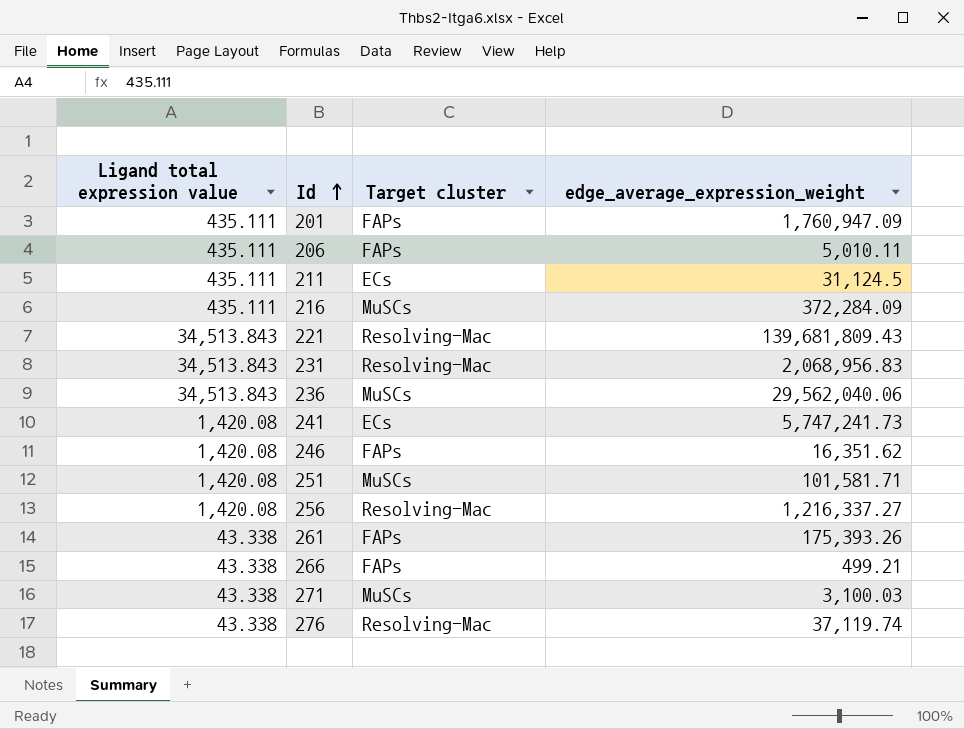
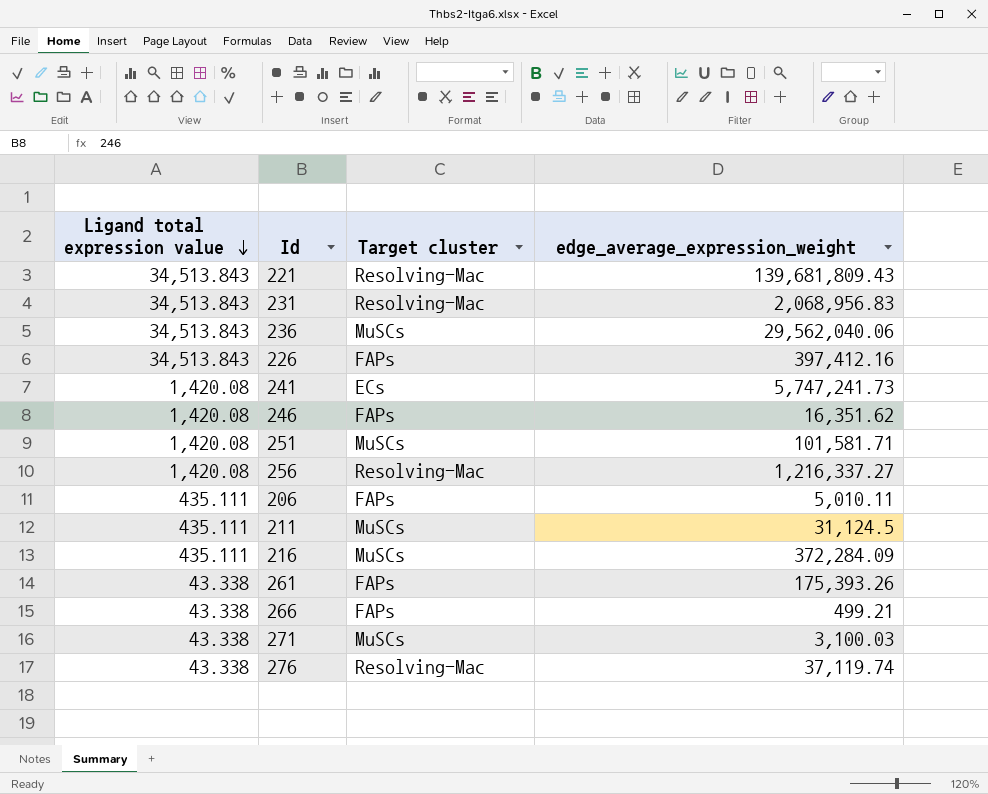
row order: Id ascending -> Ligand total expression value descending
row 201: 435.111 | FAPs | 1,760,947.09 -> none
row 226: none -> 34,513.843 | FAPs | 397,412.16
211 | Target cluster: ECs -> MuSCs

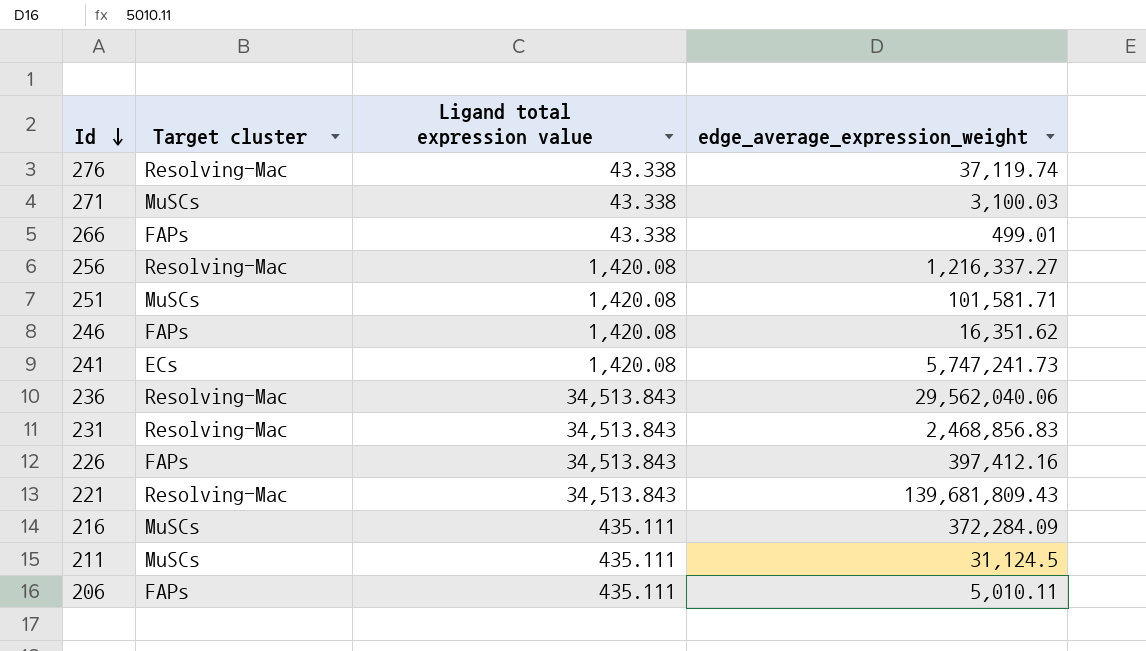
row order: Ligand total expression value descending -> Id descending
column Ligand total expression value | position: 1 -> 3
row 261: 43.338 | FAPs | 175,393.26 -> none
266 | edge_average_expression_weight: 499.21 -> 499.01
236 | Target cluster: MuSCs -> Resolving-Mac
231 | edge_average_expression_weight: 2,068,956.83 -> 2,468,856.83

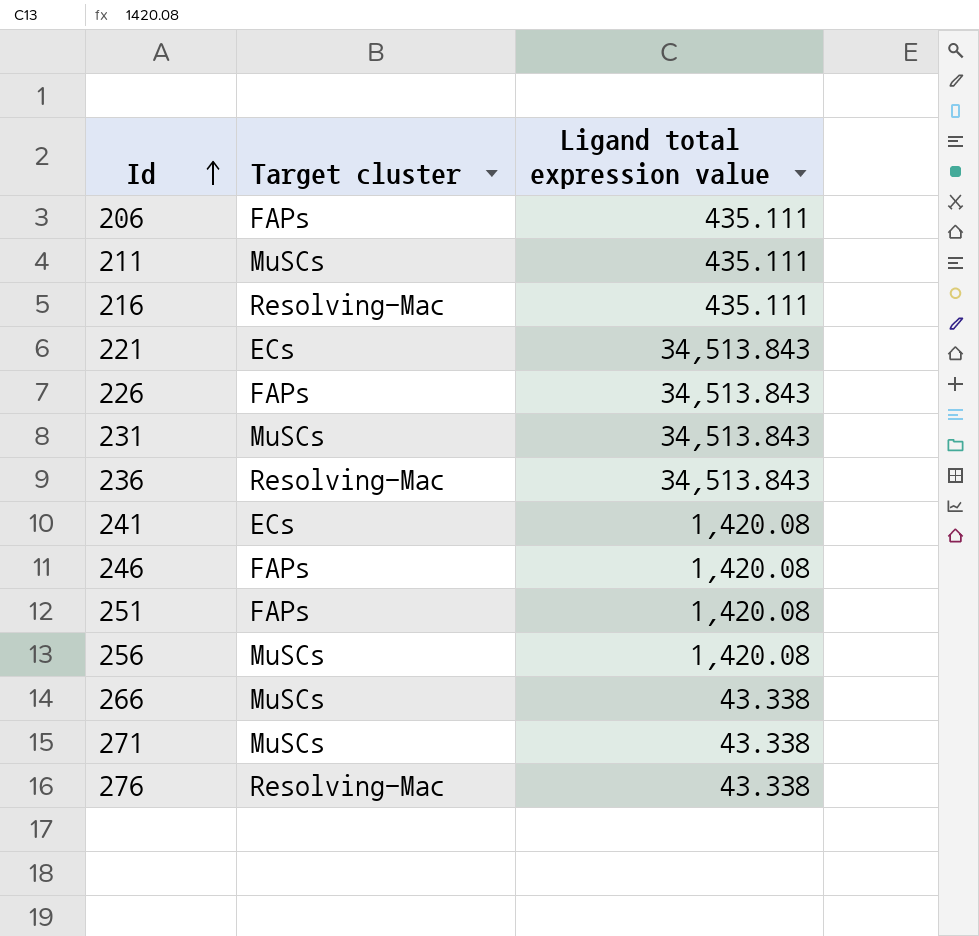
row order: Id descending -> Id ascending
column edge_average_expression_weight | position: 4 -> none
216 | Target cluster: MuSCs -> Resolving-Mac
221 | Target cluster: Resolving-Mac -> ECs
231 | Target cluster: Resolving-Mac -> MuSCs
251 | Target cluster: MuSCs -> FAPs
256 | Target cluster: Resolving-Mac -> MuSCs
266 | Target cluster: FAPs -> MuSCs

